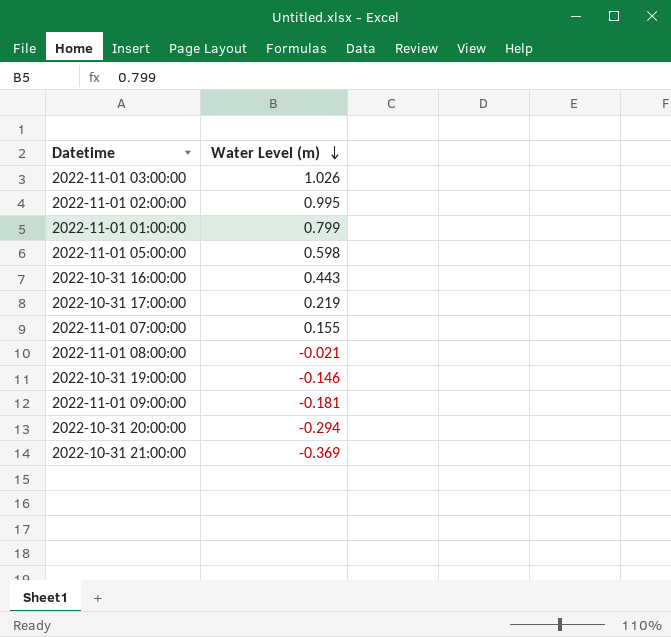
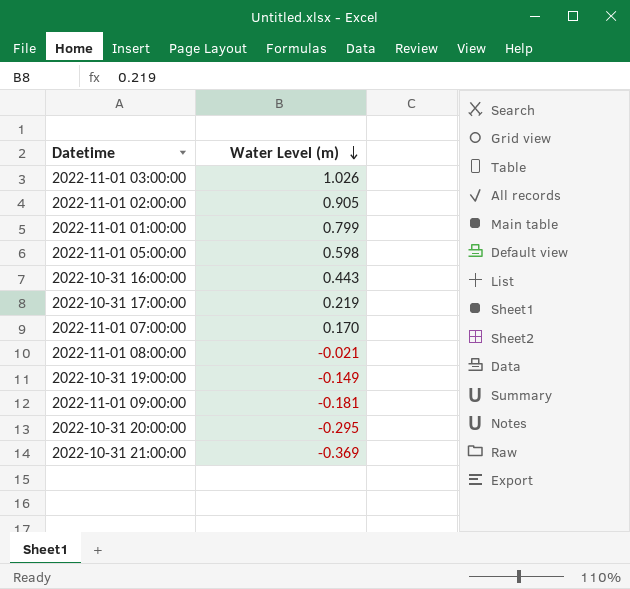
2022-11-01 02:00:00 | Water Level (m): 0.995 -> 0.905
2022-11-01 07:00:00 | Water Level (m): 0.155 -> 0.170
2022-10-31 19:00:00 | Water Level (m): -0.146 -> -0.149
2022-10-31 20:00:00 | Water Level (m): -0.294 -> -0.295

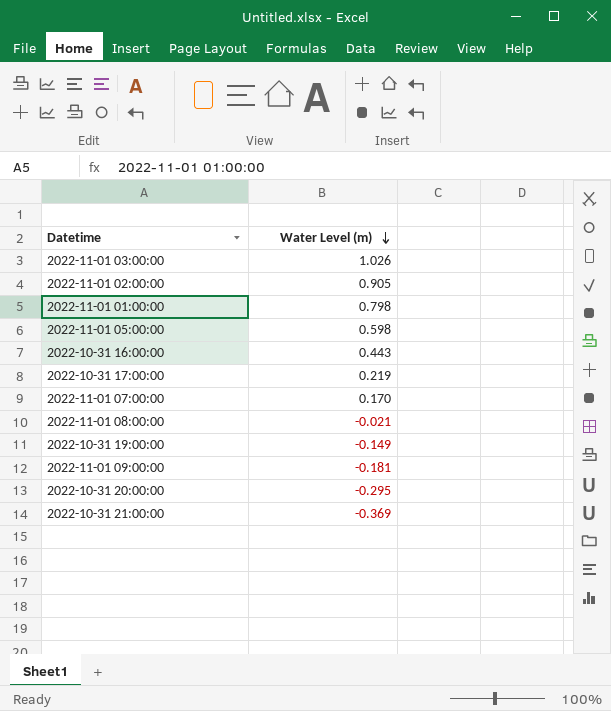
2022-11-01 01:00:00 | Water Level (m): 0.799 -> 0.798

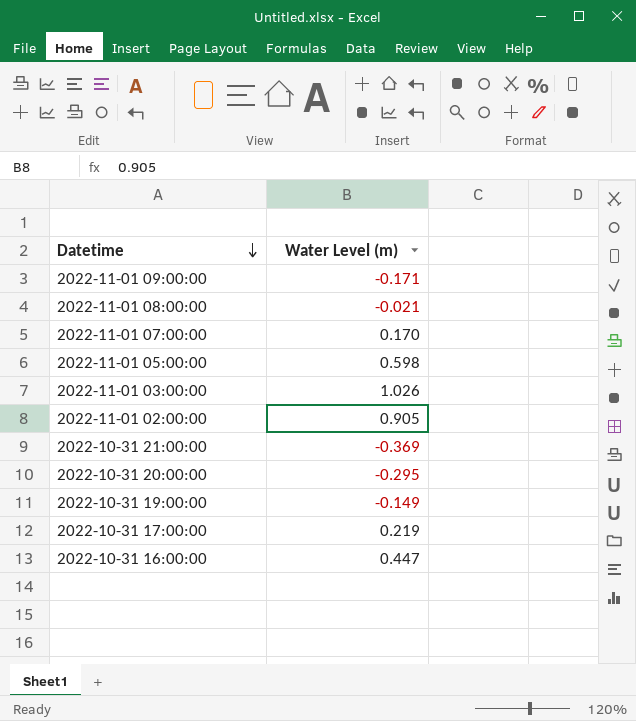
row order: Water Level (m) descending -> Datetime descending
row 2022-11-01 01:00:00: 0.798 -> none
2022-11-01 09:00:00 | Water Level (m): -0.181 -> -0.171
2022-10-31 16:00:00 | Water Level (m): 0.443 -> 0.447

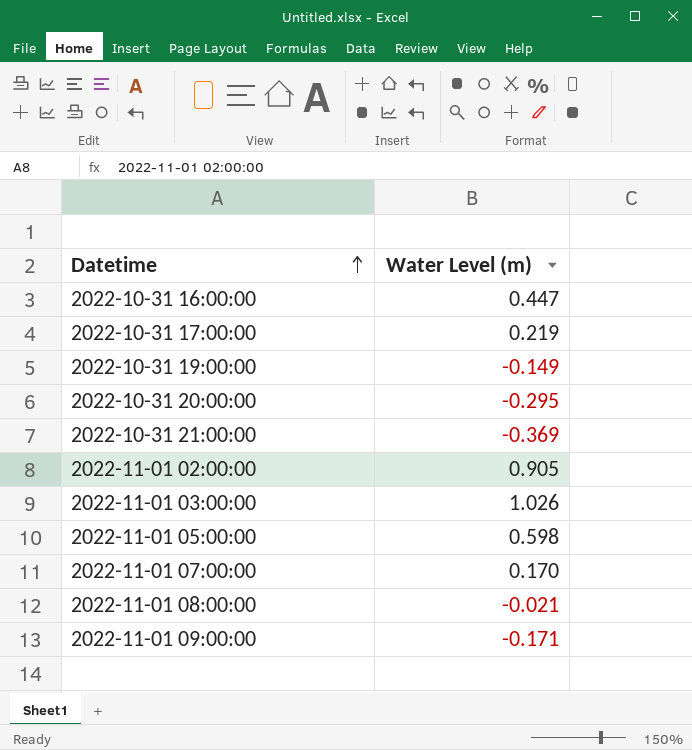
row order: Datetime descending -> Datetime ascending

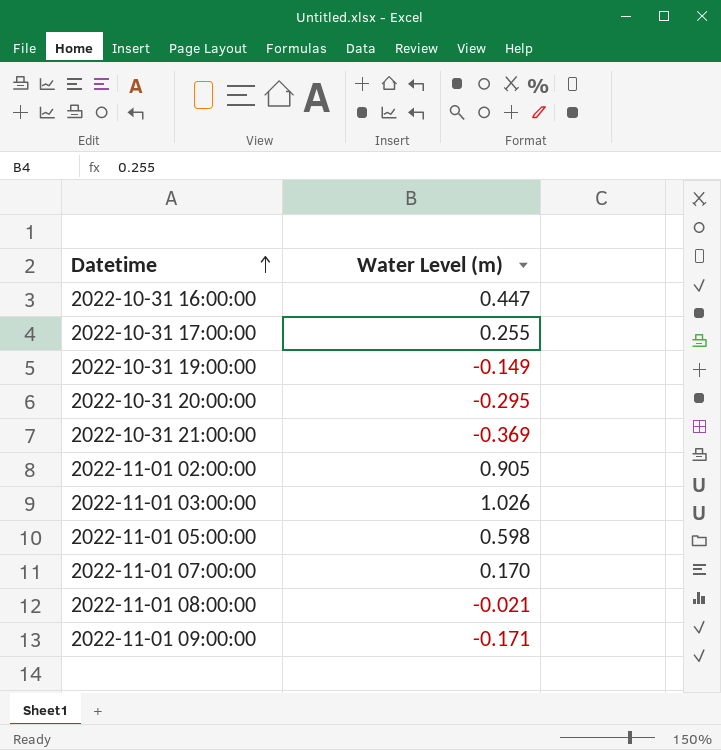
2022-10-31 17:00:00 | Water Level (m): 0.219 -> 0.255

